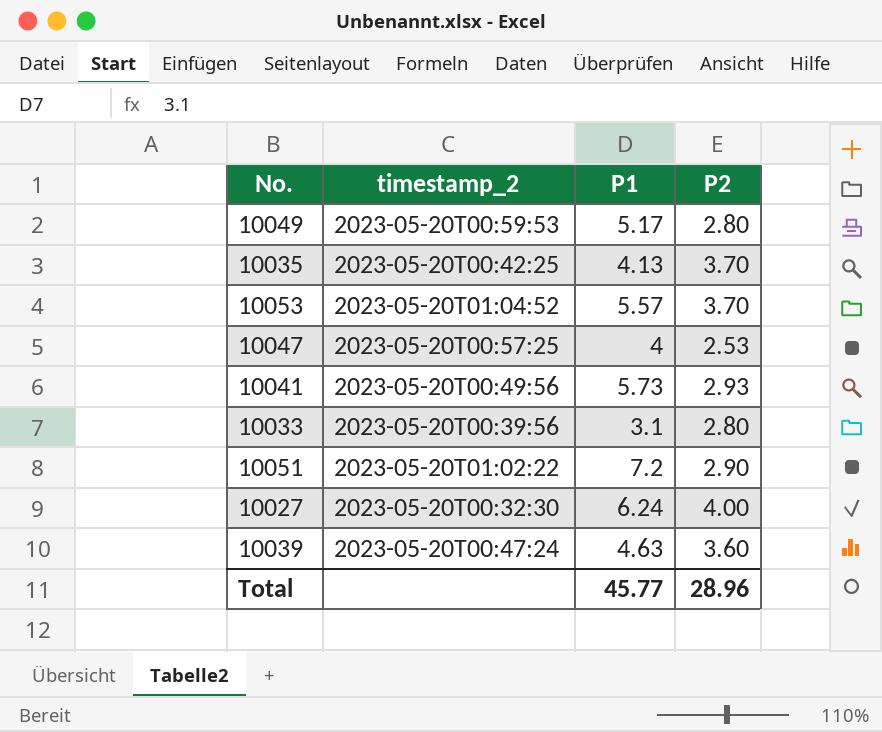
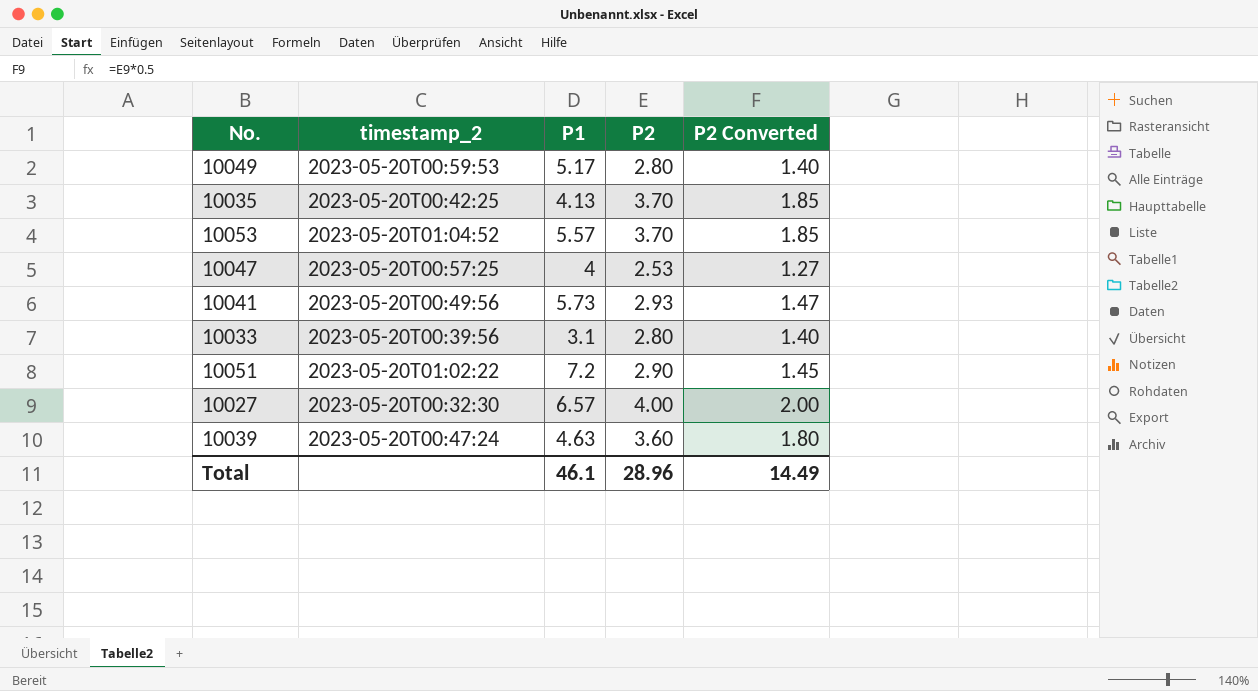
column P2 Converted | formula: none -> [P2] * 0.5
10027 | P1: 6.24 -> 6.57
Total | P1: 45.77 -> 46.1

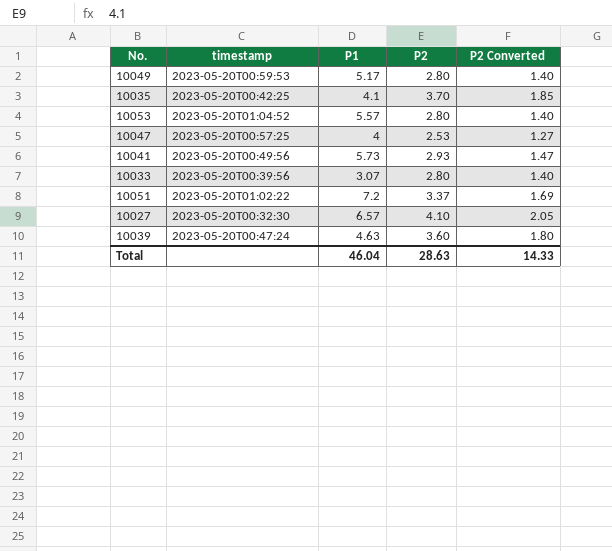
column name: timestamp_2 -> timestamp
10035 | P1: 4.13 -> 4.1
10053 | P2: 3.70 -> 2.80
10053 | P2 Converted: 1.85 -> 1.40
10033 | P1: 3.1 -> 3.07
10051 | P2: 2.90 -> 3.37
10051 | P2 Converted: 1.45 -> 1.69
10027 | P2: 4.00 -> 4.10
10027 | P2 Converted: 2.00 -> 2.05
Total | P1: 46.1 -> 46.04
Total | P2: 28.96 -> 28.63
Total | P2 Converted: 14.49 -> 14.33

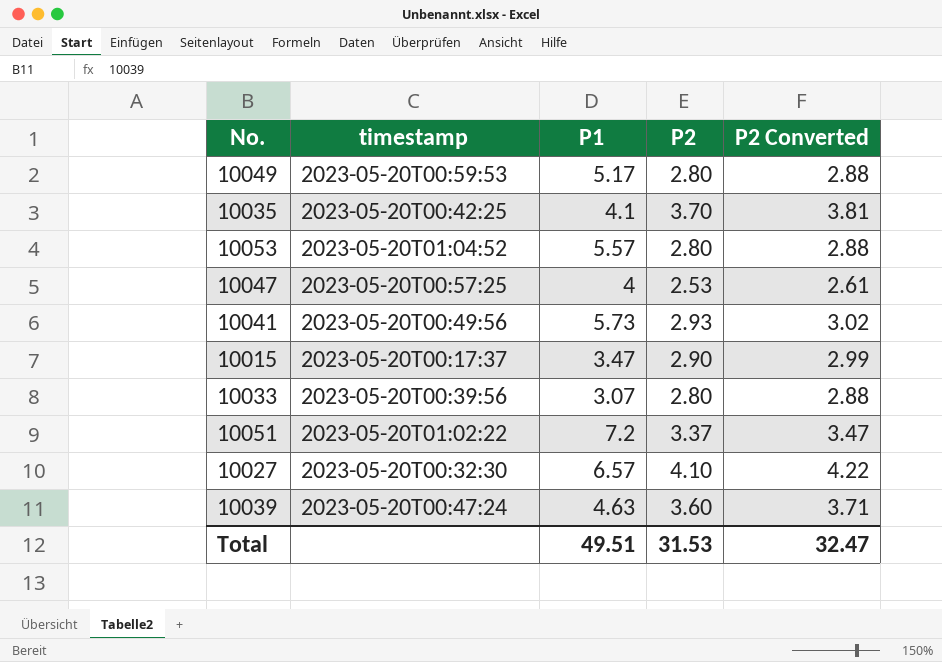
column P2 Converted | formula: [P2] * 0.5 -> [P2] * 1.03
row 10015: none -> 2023-05-20T00:17:37 | 3.47 | 2.90 | 2.99
Total | P1: 46.04 -> 49.51
Total | P2: 28.63 -> 31.53
Total | P2 Converted: 14.33 -> 32.47

